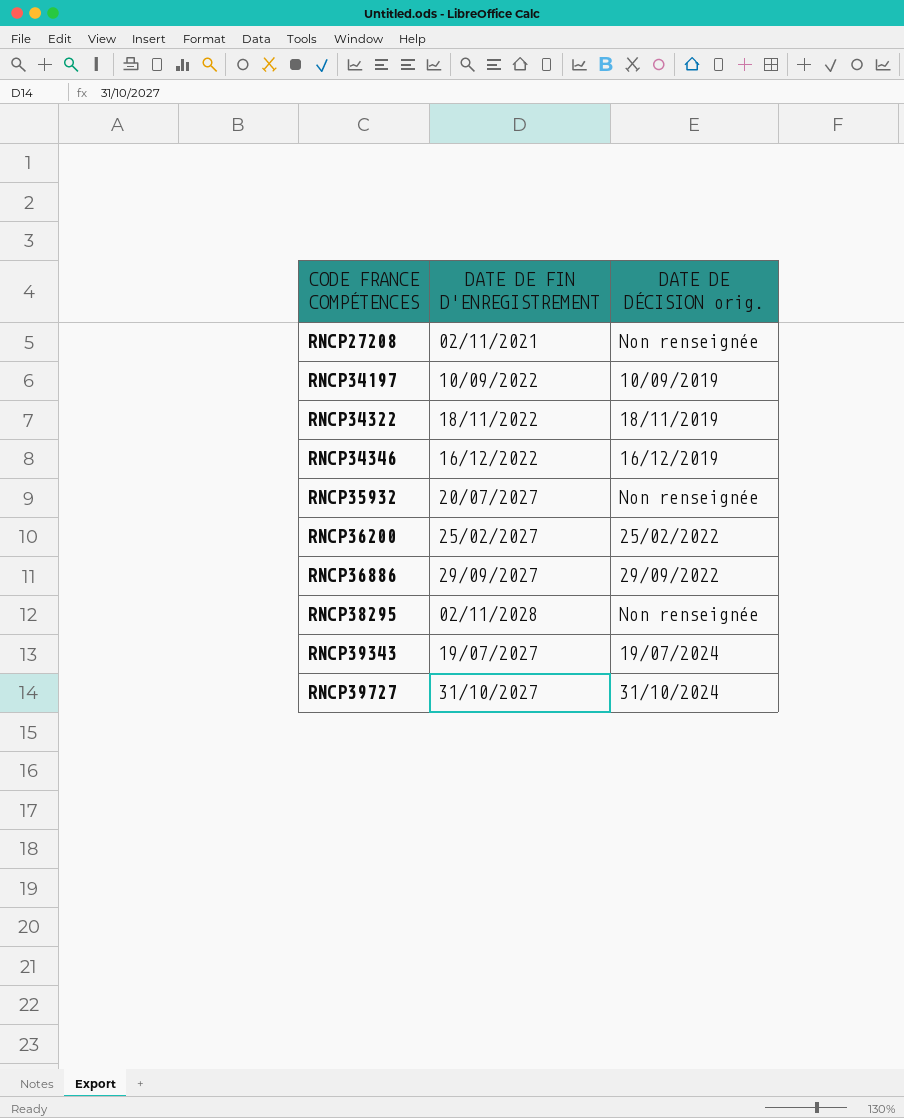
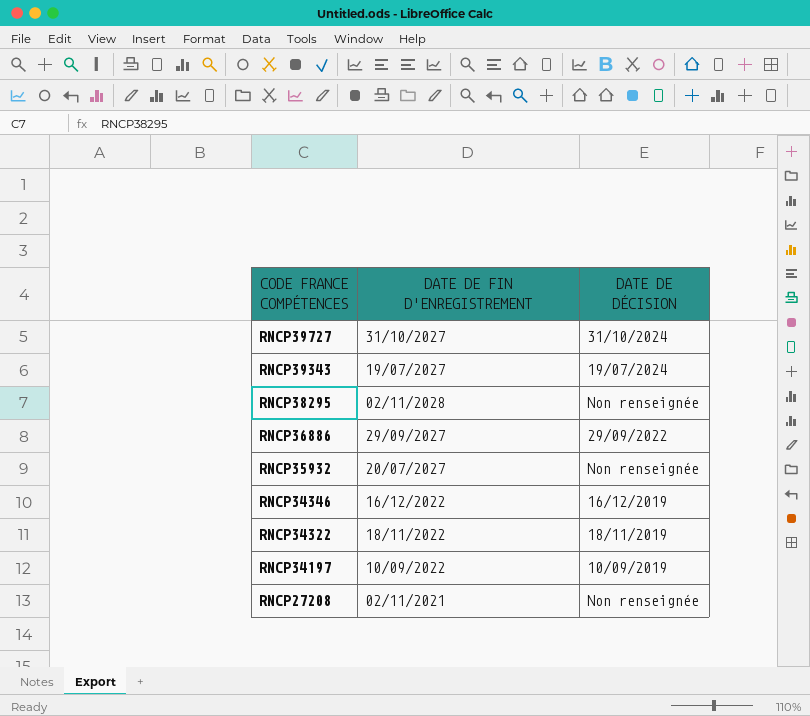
row order: CODE FRANCE COMPÉTENCES ascending -> CODE FRANCE COMPÉTENCES descending
column name: DATE DE DÉCISION orig. -> DATE DE DÉCISION
row RNCP36200: 25/02/2027 | 25/02/2022 -> none

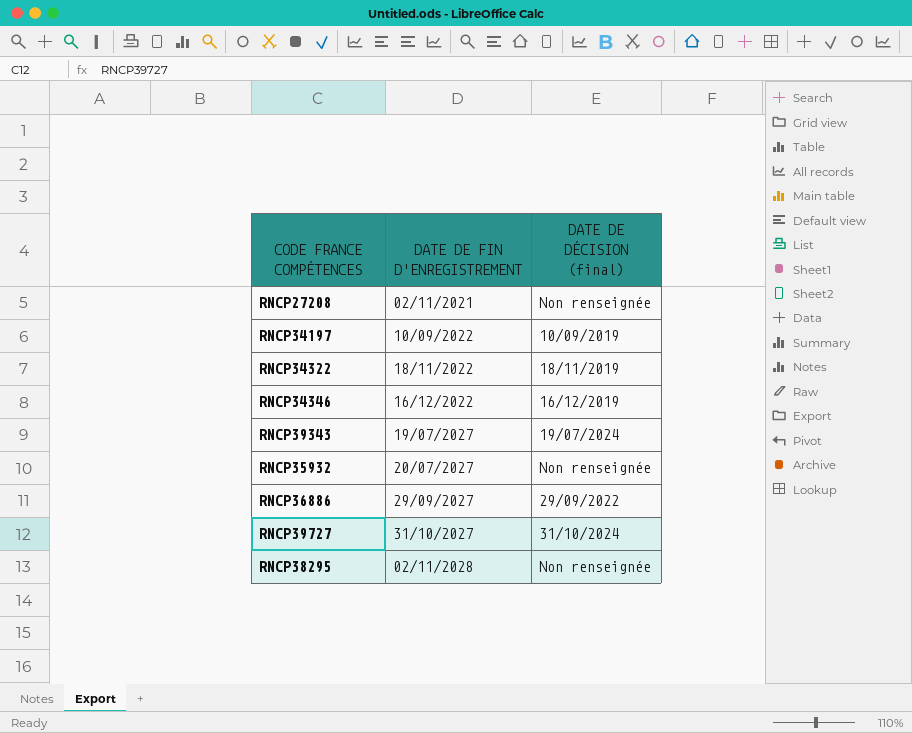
row order: CODE FRANCE COMPÉTENCES descending -> DATE DE FIN D'ENREGISTREMENT ascending
column name: DATE DE DÉCISION -> DATE DE DÉCISION (final)

